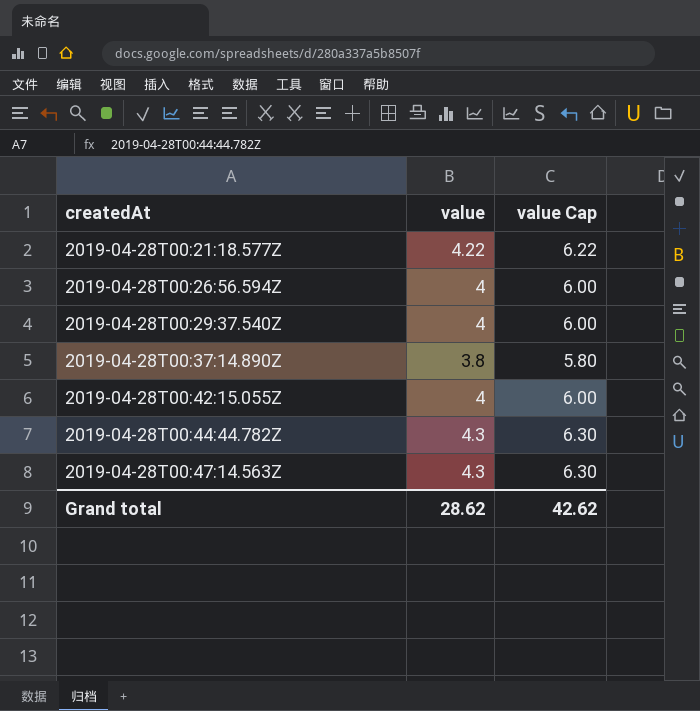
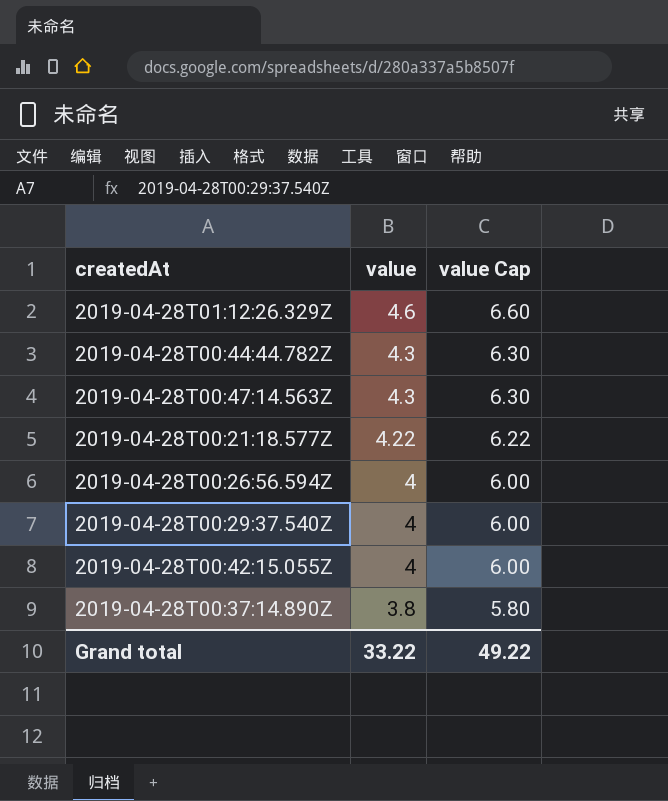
row order: createdAt ascending -> value descending
row 2019-04-28T01:12:26.329Z: none -> 4.6 | 6.60
Grand total | value: 28.62 -> 33.22
Grand total | value Cap: 42.62 -> 49.22

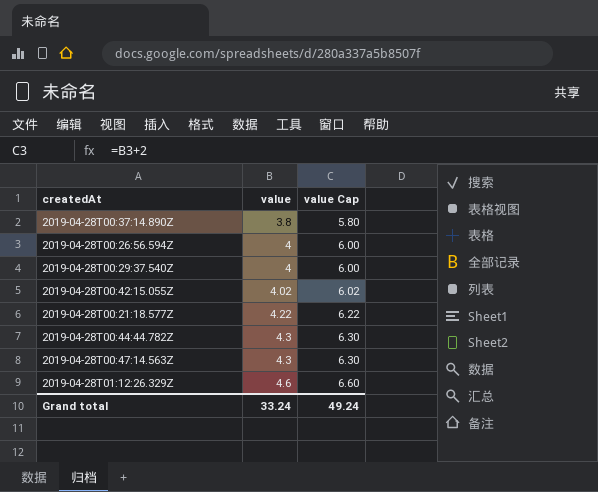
row order: value descending -> value ascending
2019-04-28T00:42:15.055Z | value: 4 -> 4.02
2019-04-28T00:42:15.055Z | value Cap: 6.00 -> 6.02
Grand total | value: 33.22 -> 33.24
Grand total | value Cap: 49.22 -> 49.24

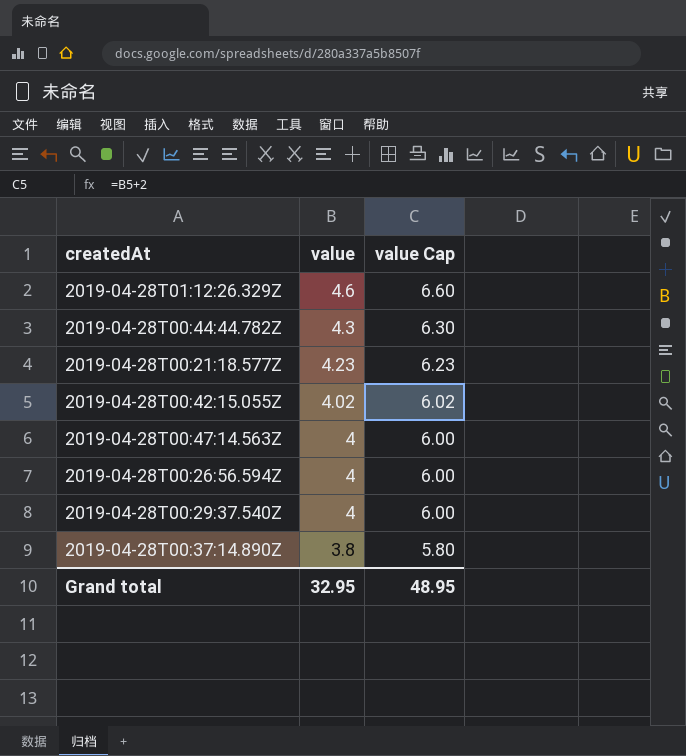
row order: value ascending -> value descending
2019-04-28T00:21:18.577Z | value: 4.22 -> 4.23
2019-04-28T00:21:18.577Z | value Cap: 6.22 -> 6.23
2019-04-28T00:47:14.563Z | value: 4.3 -> 4
2019-04-28T00:47:14.563Z | value Cap: 6.30 -> 6.00
Grand total | value: 33.24 -> 32.95
Grand total | value Cap: 49.24 -> 48.95

